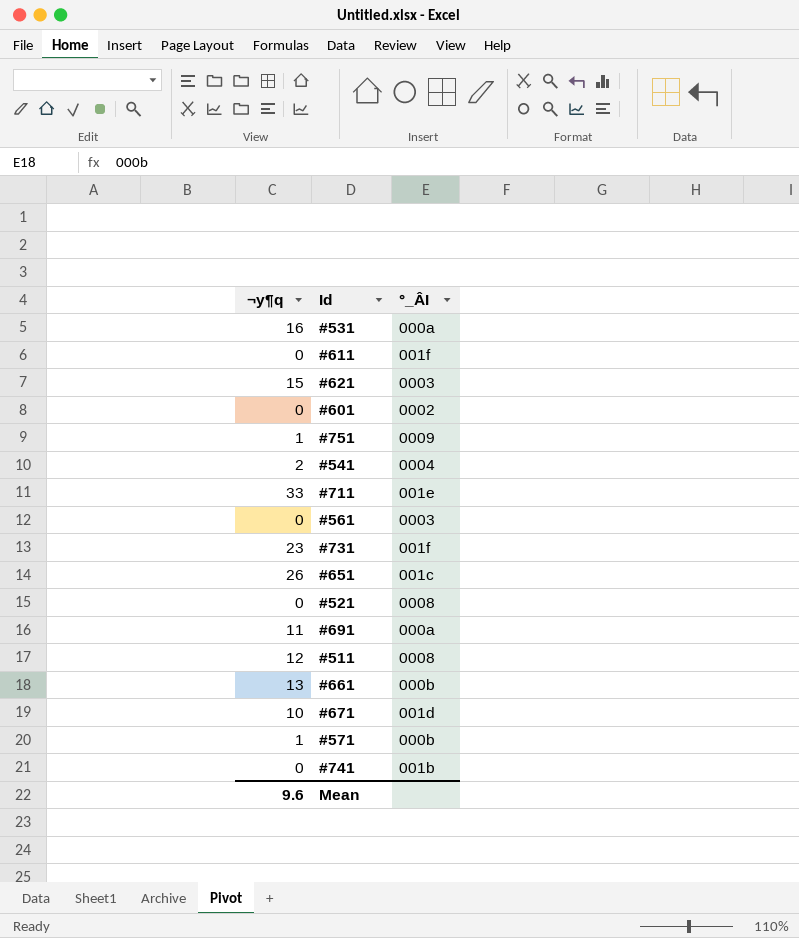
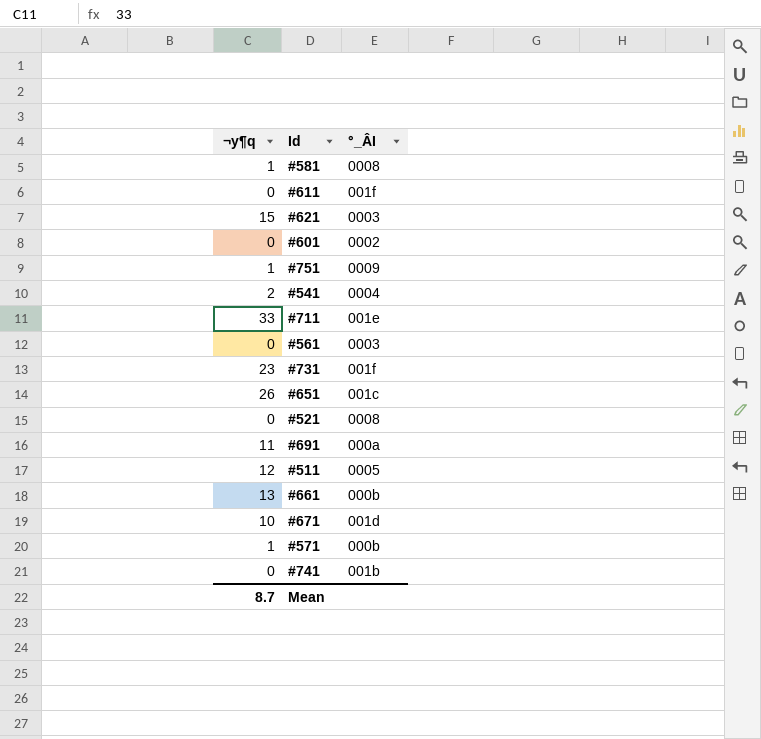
row #531: 16 | 000a -> none
row #581: none -> 1 | 0008
#511 | °_ÂI: 0008 -> 0005
Mean | ¬y¶q: 9.6 -> 8.7

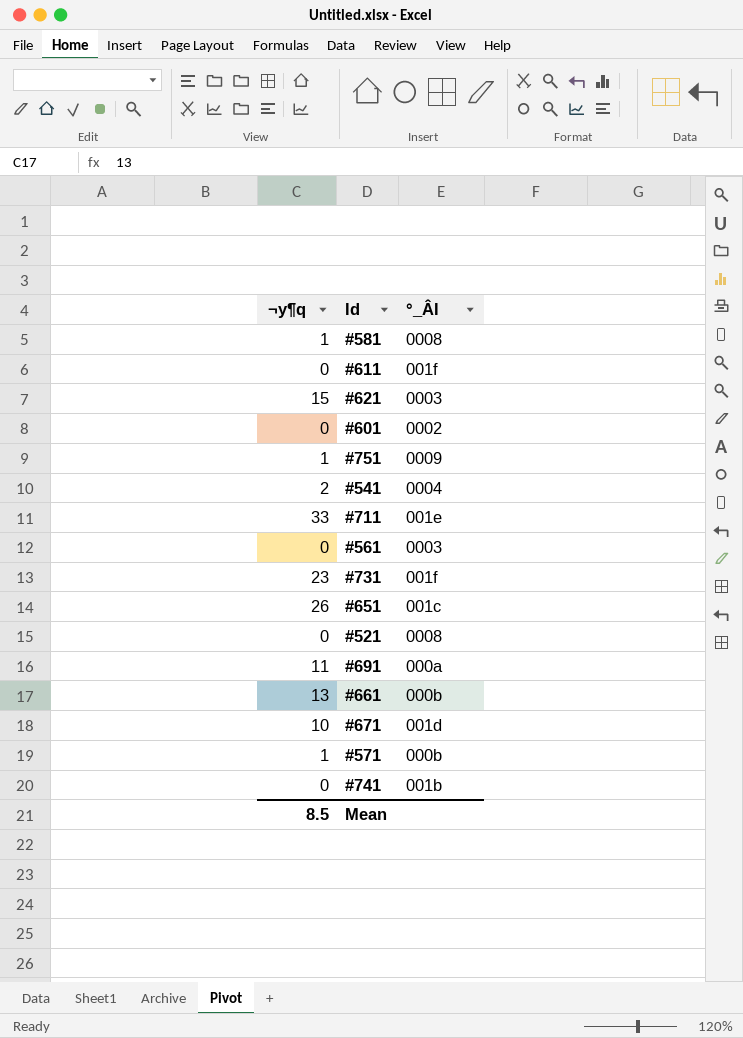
row #511: 12 | 0005 -> none
Mean | ¬y¶q: 8.7 -> 8.5

